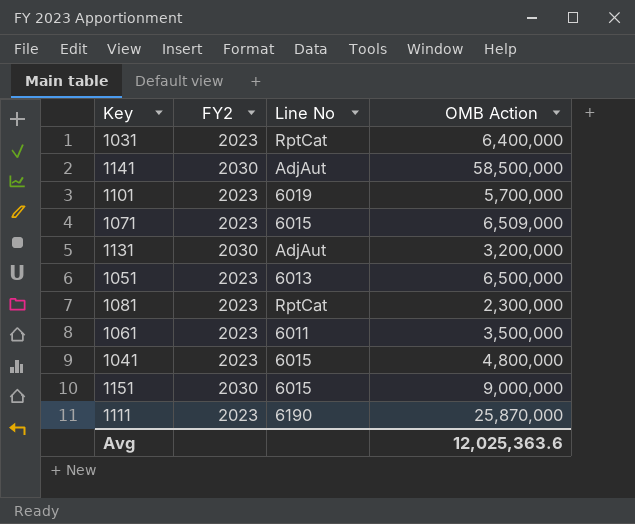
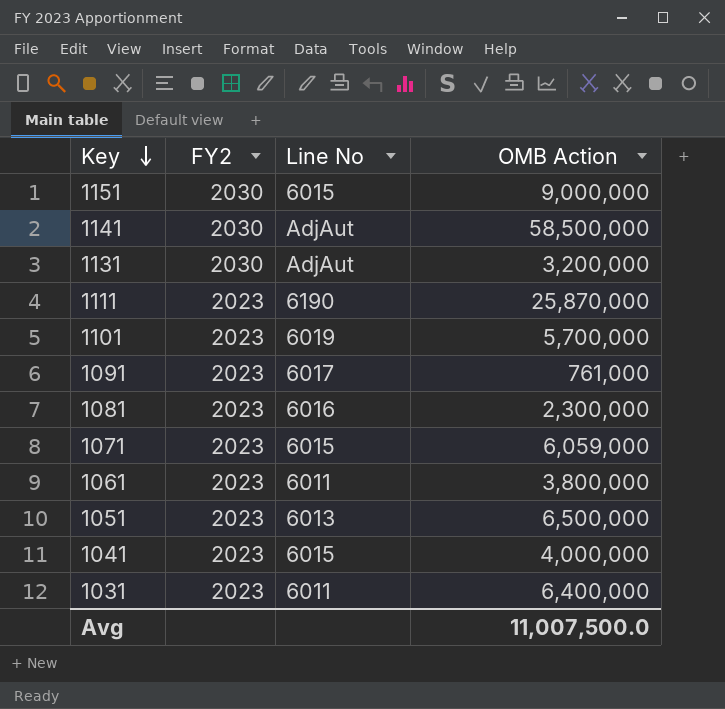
row order: none -> Key descending
row 1091: none -> 2023 | 6017 | 761,000
1081 | Line No: RptCat -> 6016
1071 | OMB Action: 6,509,000 -> 6,059,000
1061 | OMB Action: 3,500,000 -> 3,800,000
1041 | OMB Action: 4,800,000 -> 4,000,000
1031 | Line No: RptCat -> 6011
Avg | OMB Action: 12,025,363.6 -> 11,007,500.0

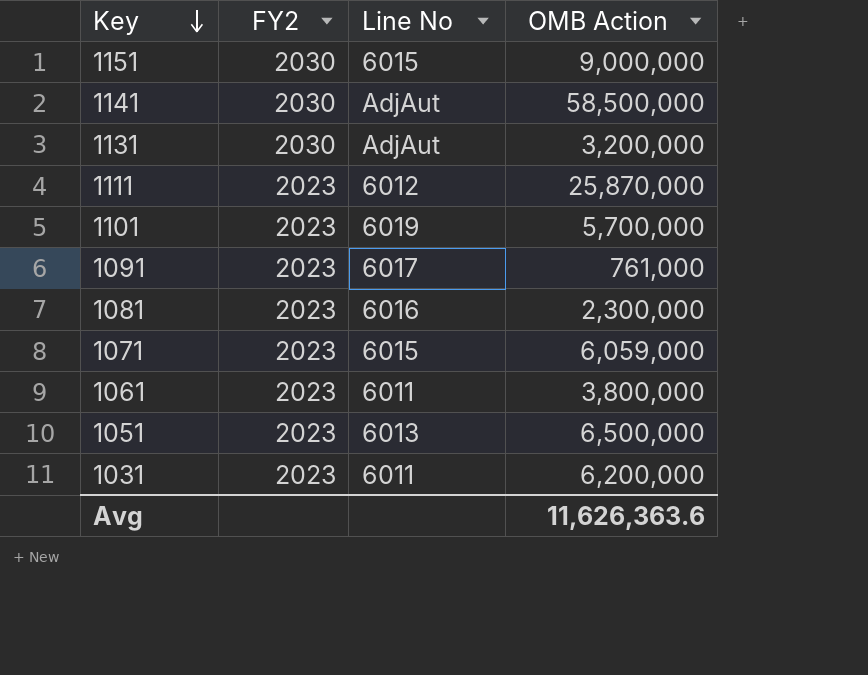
row 1041: 2023 | 6015 | 4,000,000 -> none
1111 | Line No: 6190 -> 6012
1031 | OMB Action: 6,400,000 -> 6,200,000
Avg | OMB Action: 11,007,500.0 -> 11,626,363.6

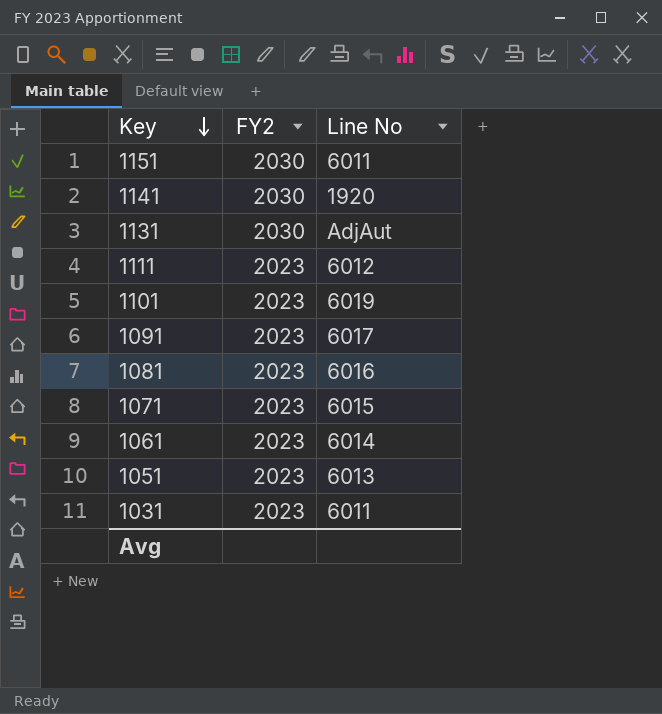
column OMB Action | position: 4 -> none
1151 | Line No: 6015 -> 6011
1141 | Line No: AdjAut -> 1920
1061 | Line No: 6011 -> 6014

